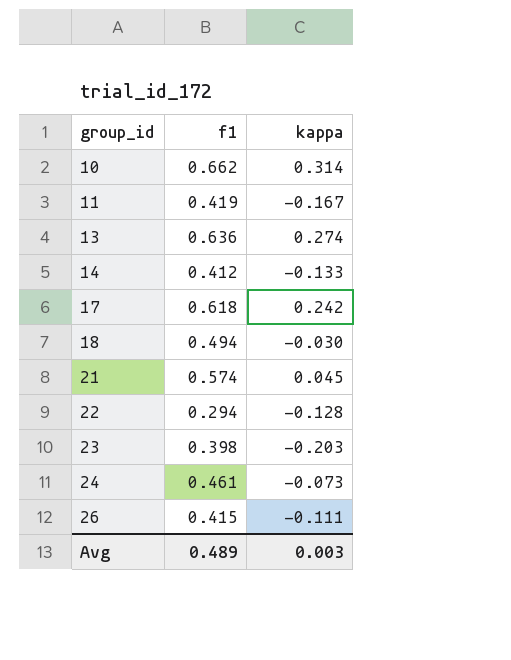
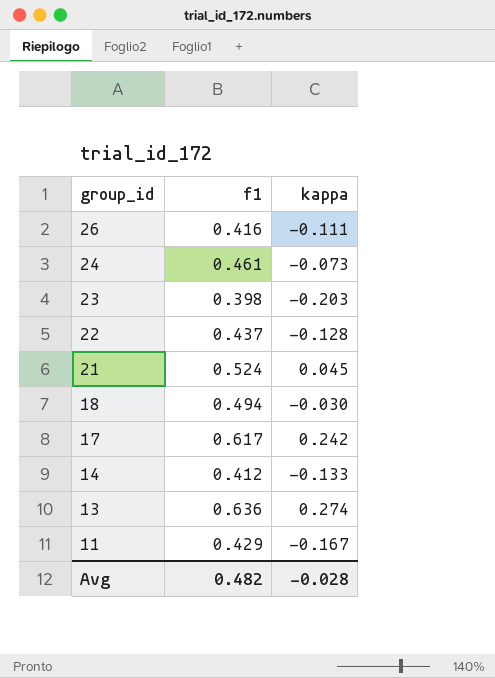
row order: group_id ascending -> group_id descending
row 10: 0.662 | 0.314 -> none
26 | f1: 0.415 -> 0.416
22 | f1: 0.294 -> 0.437
21 | f1: 0.574 -> 0.524
17 | f1: 0.618 -> 0.617
11 | f1: 0.419 -> 0.429
Avg | f1: 0.489 -> 0.482
Avg | kappa: 0.003 -> -0.028

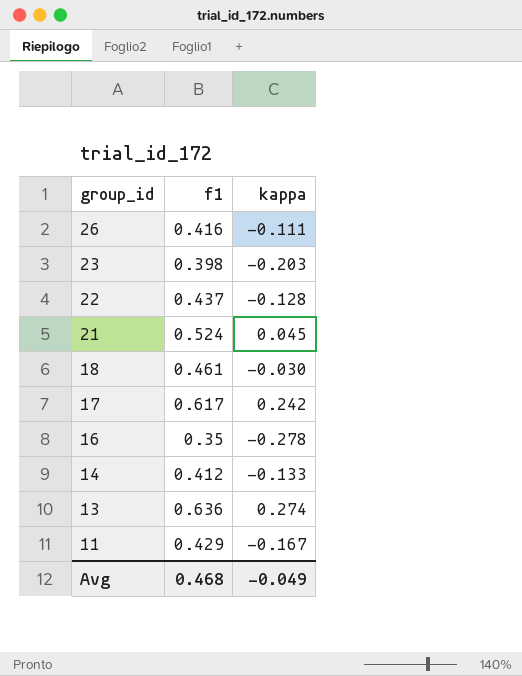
row 24: 0.461 | -0.073 -> none
18 | f1: 0.494 -> 0.461
row 16: none -> 0.35 | -0.278
Avg | f1: 0.482 -> 0.468
Avg | kappa: -0.028 -> -0.049

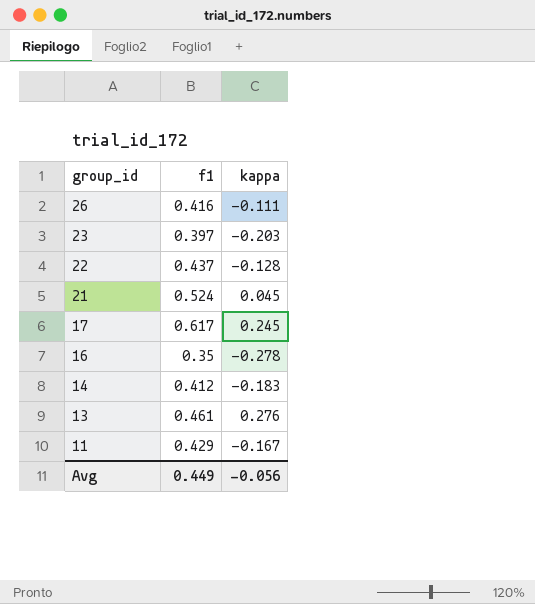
row 18: 0.461 | -0.030 -> none
23 | f1: 0.398 -> 0.397
17 | kappa: 0.242 -> 0.245
14 | kappa: -0.133 -> -0.183
13 | f1: 0.636 -> 0.461
13 | kappa: 0.274 -> 0.276
Avg | f1: 0.468 -> 0.449
Avg | kappa: -0.049 -> -0.056

